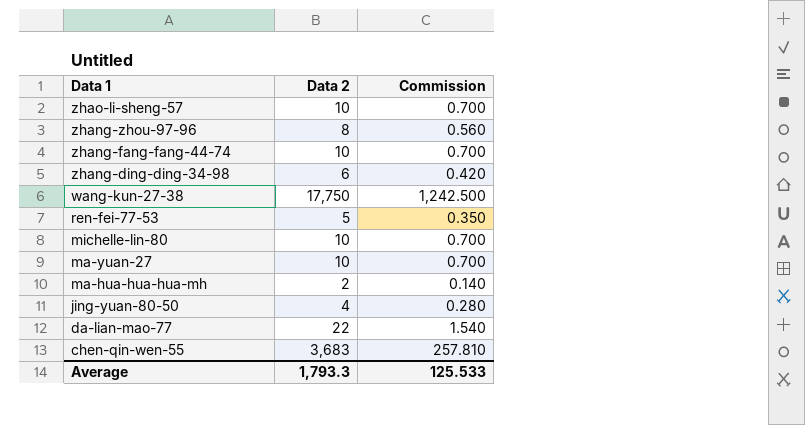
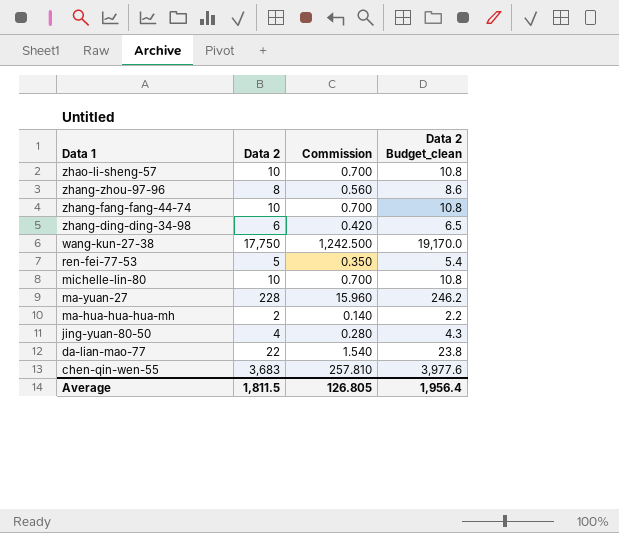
column Data 2 Budget_clean | formula: none -> [Data 2] * 1.08
ma-yuan-27 | Data 2: 10 -> 228
ma-yuan-27 | Commission: 0.700 -> 15.960
Average | Data 2: 1,793.3 -> 1,811.5
Average | Commission: 125.533 -> 126.805

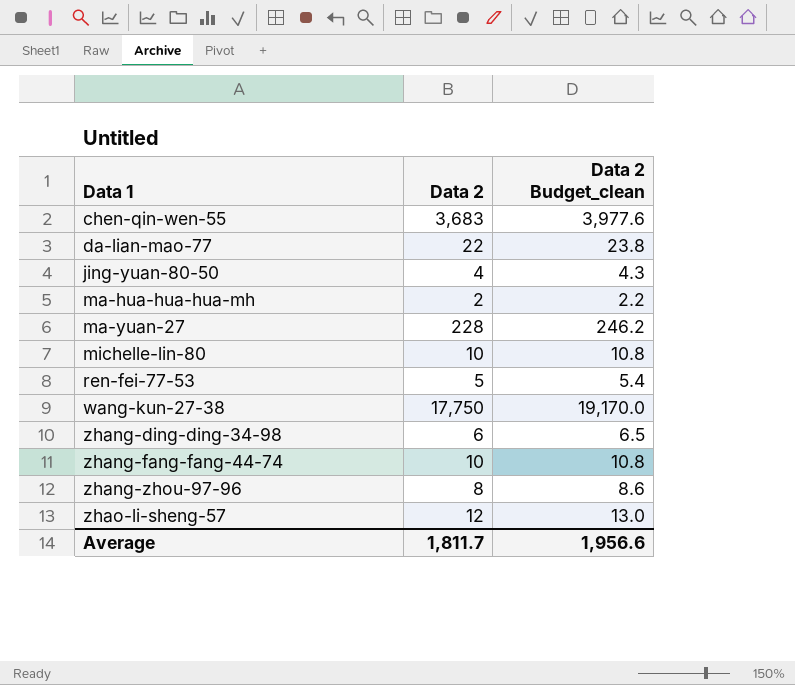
row order: Data 1 descending -> Data 1 ascending
column Commission | formula: [Data 2] * 0.07 -> none
zhao-li-sheng-57 | Data 2: 10 -> 12
zhao-li-sheng-57 | Data 2 Budget_clean: 10.8 -> 13.0
Average | Data 2: 1,811.5 -> 1,811.7
Average | Data 2 Budget_clean: 1,956.4 -> 1,956.6

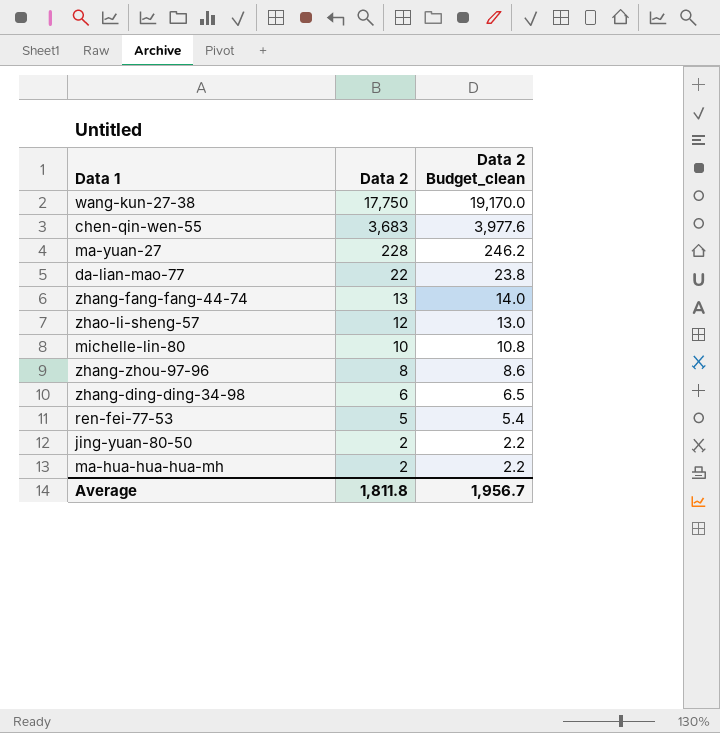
row order: Data 1 ascending -> Data 2 descending
zhang-fang-fang-44-74 | Data 2: 10 -> 13
zhang-fang-fang-44-74 | Data 2 Budget_clean: 10.8 -> 14.0
jing-yuan-80-50 | Data 2: 4 -> 2
jing-yuan-80-50 | Data 2 Budget_clean: 4.3 -> 2.2
Average | Data 2: 1,811.7 -> 1,811.8
Average | Data 2 Budget_clean: 1,956.6 -> 1,956.7

